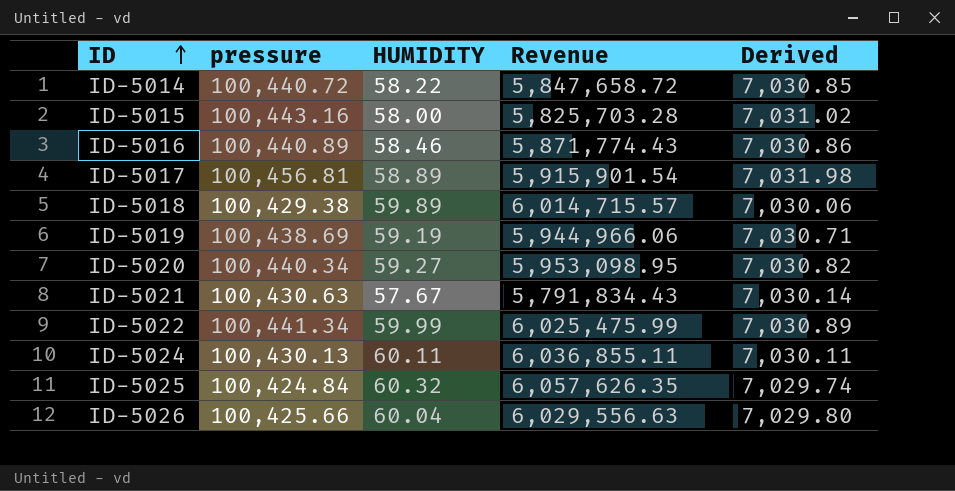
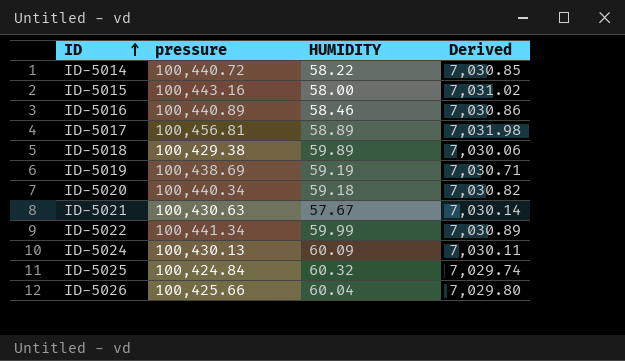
column Revenue | formula: [pressure] * [HUMIDITY] -> none
ID-5020 | HUMIDITY: 59.27 -> 59.18
ID-5024 | HUMIDITY: 60.11 -> 60.09

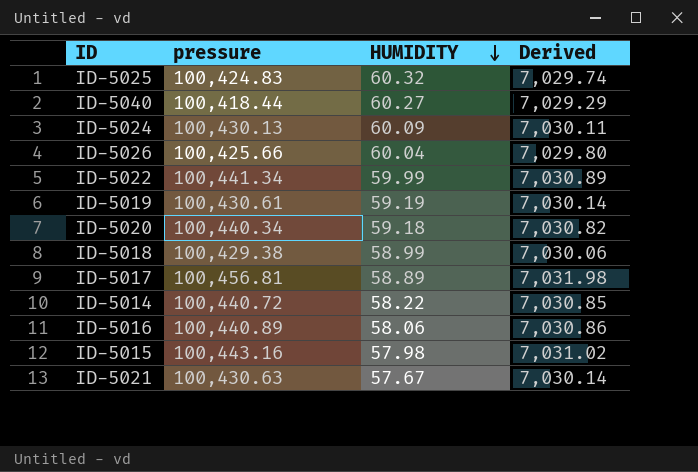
row order: ID ascending -> HUMIDITY descending
ID-5025 | pressure: 100,424.84 -> 100,424.83
row ID-5040: none -> 100,418.44 | 60.27 | 7,029.29
ID-5019 | pressure: 100,438.69 -> 100,430.61
ID-5019 | Derived: 7,030.71 -> 7,030.14
ID-5018 | HUMIDITY: 59.89 -> 58.99
ID-5016 | HUMIDITY: 58.46 -> 58.06
ID-5015 | HUMIDITY: 58.00 -> 57.98

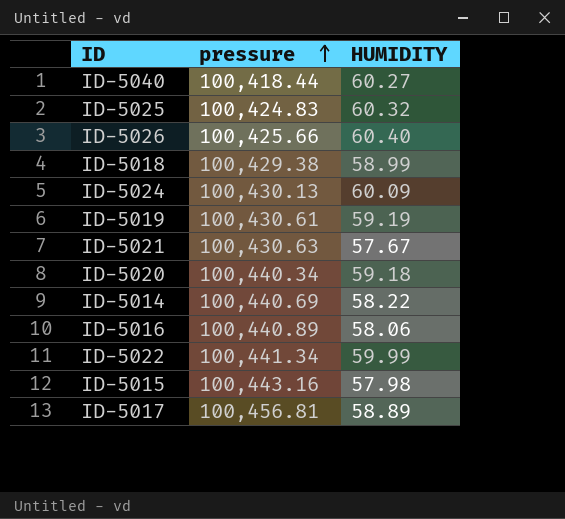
row order: HUMIDITY descending -> pressure ascending
column Derived | formula: [pressure] * 0.07 -> none
ID-5026 | HUMIDITY: 60.04 -> 60.40
ID-5014 | pressure: 100,440.72 -> 100,440.69

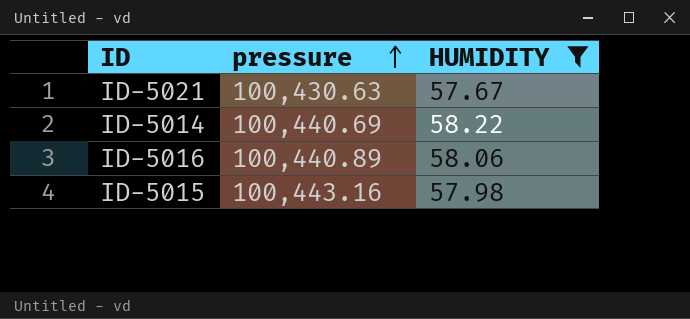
filter: none -> HUMIDITY <= 58.22

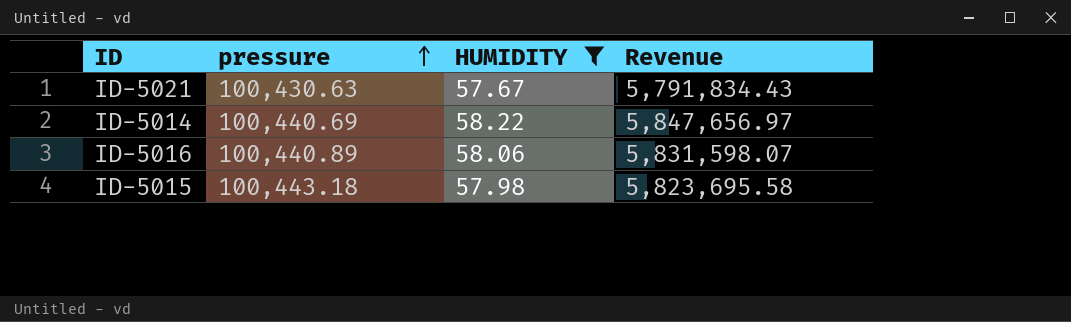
column Revenue | formula: none -> [pressure] * [HUMIDITY]
ID-5015 | pressure: 100,443.16 -> 100,443.18

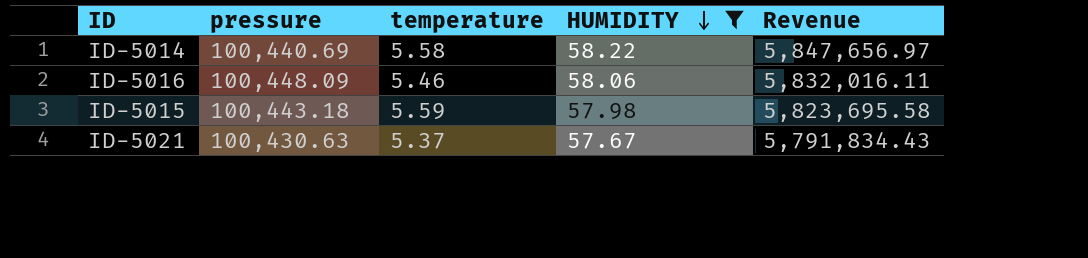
row order: pressure ascending -> HUMIDITY descending
column temperature | position: none -> 3
ID-5016 | pressure: 100,440.89 -> 100,448.09
ID-5016 | Revenue: 5,831,598.07 -> 5,832,016.11

